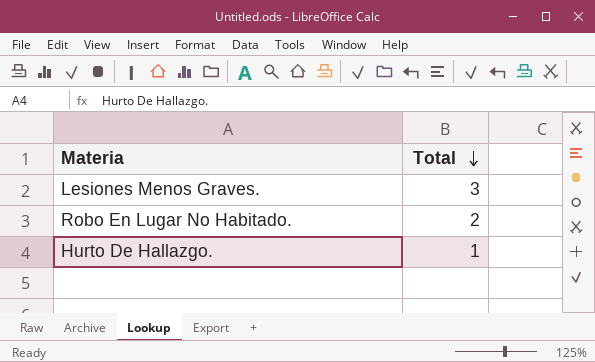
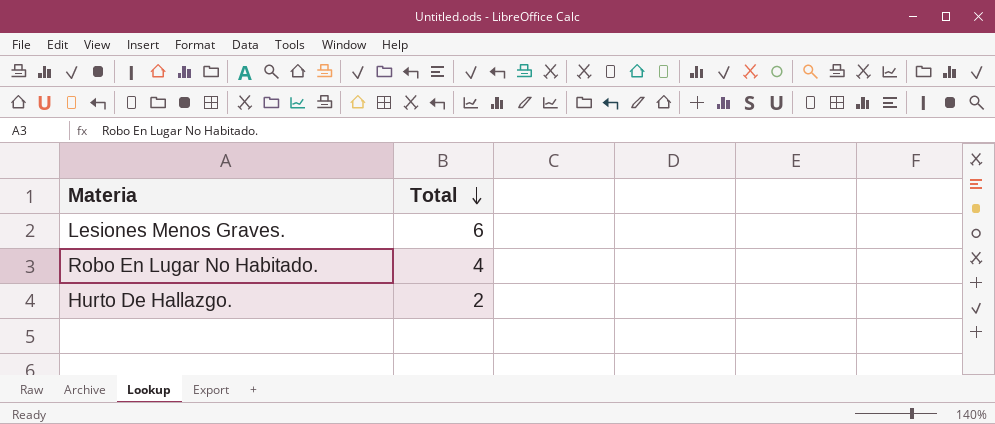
Lesiones Menos Graves. | Total: 3 -> 6
Robo En Lugar No Habitado. | Total: 2 -> 4
Hurto De Hallazgo. | Total: 1 -> 2

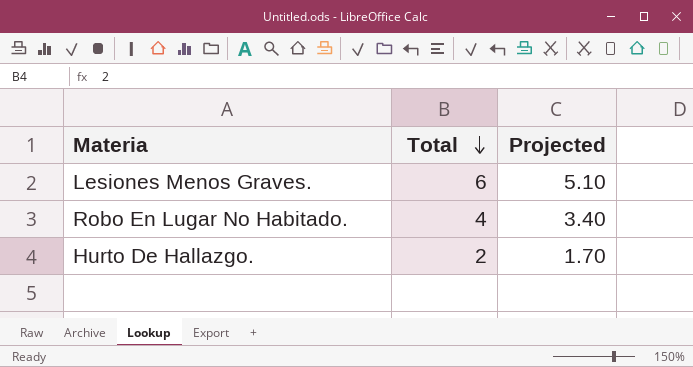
column Projected | formula: none -> [Total] * 0.85

